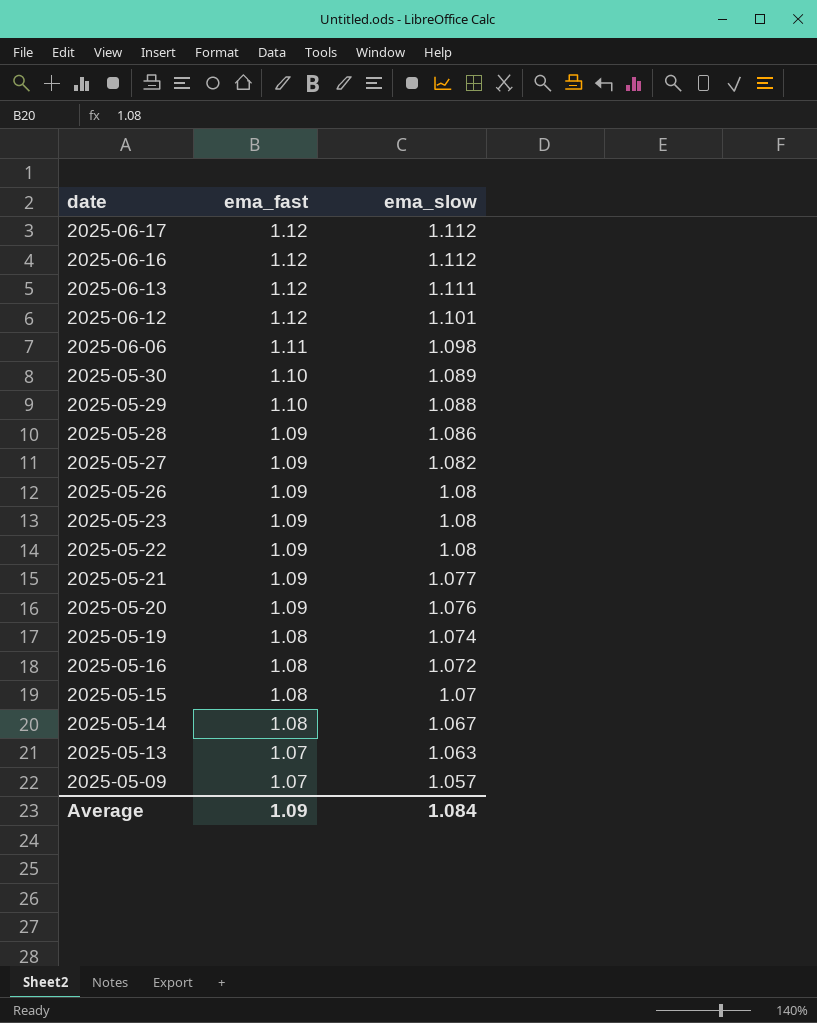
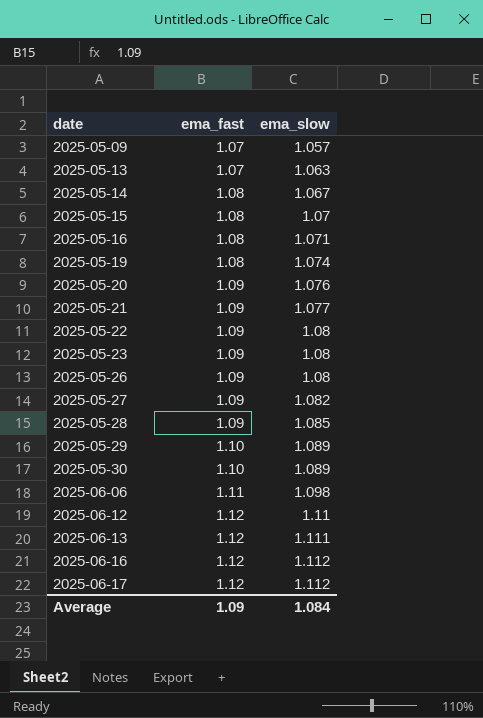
row order: date descending -> date ascending
2025-05-16 | ema_slow: 1.072 -> 1.071
2025-05-28 | ema_slow: 1.086 -> 1.085
2025-05-29 | ema_slow: 1.088 -> 1.089
2025-06-12 | ema_slow: 1.101 -> 1.11

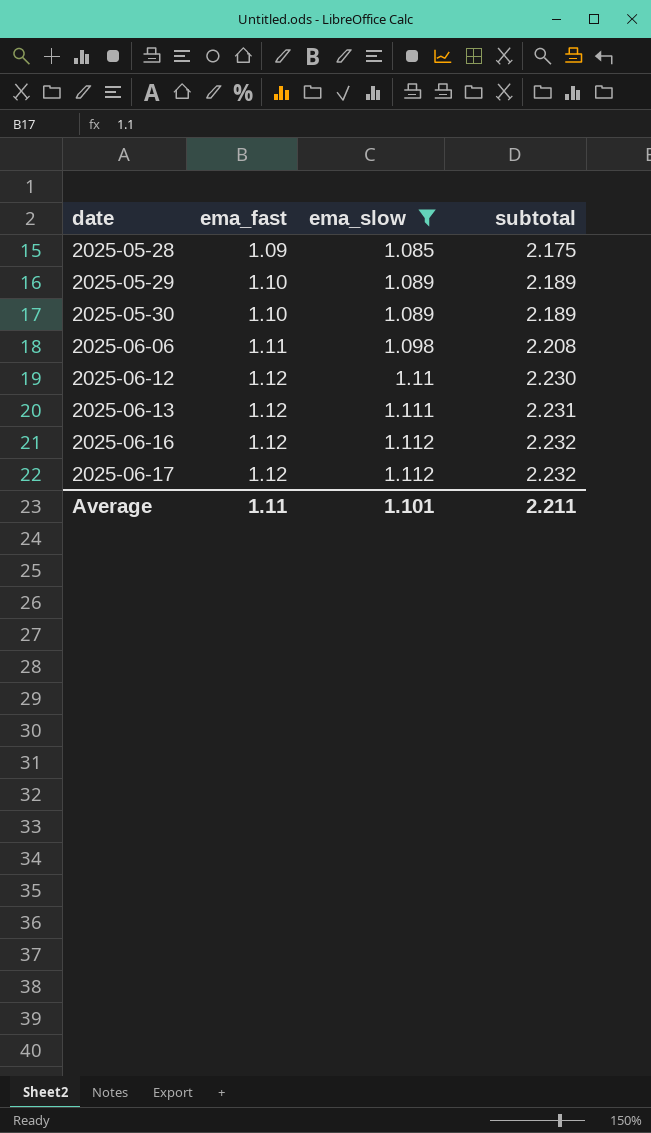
filter: none -> ema_slow >= 1.085
column subtotal | formula: none -> [ema_fast] + [ema_slow]
Average | ema_fast: 1.09 -> 1.11
Average | ema_slow: 1.084 -> 1.101

